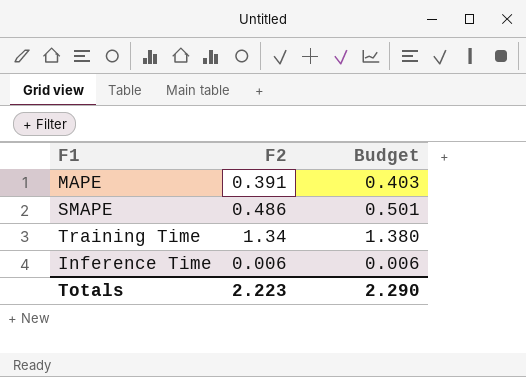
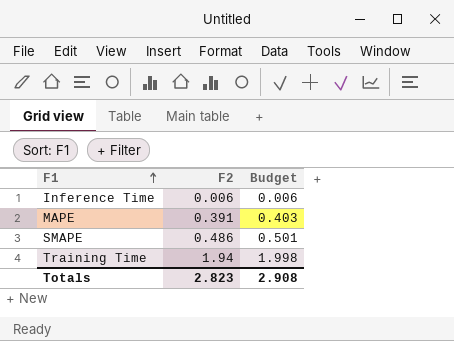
row order: none -> F1 ascending
Training Time | F2: 1.34 -> 1.94
Training Time | Budget: 1.380 -> 1.998
Totals | F2: 2.223 -> 2.823
Totals | Budget: 2.290 -> 2.908

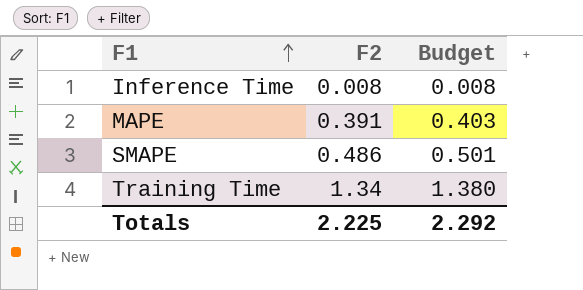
Inference Time | F2: 0.006 -> 0.008
Inference Time | Budget: 0.006 -> 0.008
Training Time | F2: 1.94 -> 1.34
Training Time | Budget: 1.998 -> 1.380
Totals | F2: 2.823 -> 2.225
Totals | Budget: 2.908 -> 2.292

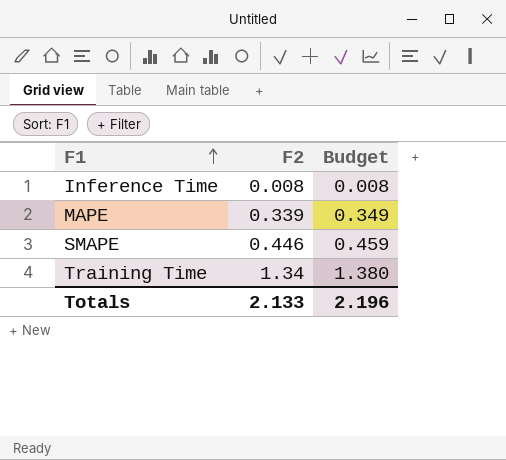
MAPE | F2: 0.391 -> 0.339
MAPE | Budget: 0.403 -> 0.349
SMAPE | F2: 0.486 -> 0.446
SMAPE | Budget: 0.501 -> 0.459
Totals | F2: 2.225 -> 2.133
Totals | Budget: 2.292 -> 2.196

